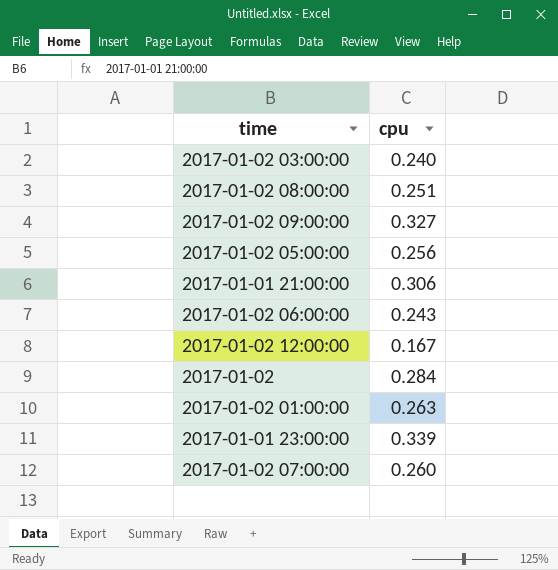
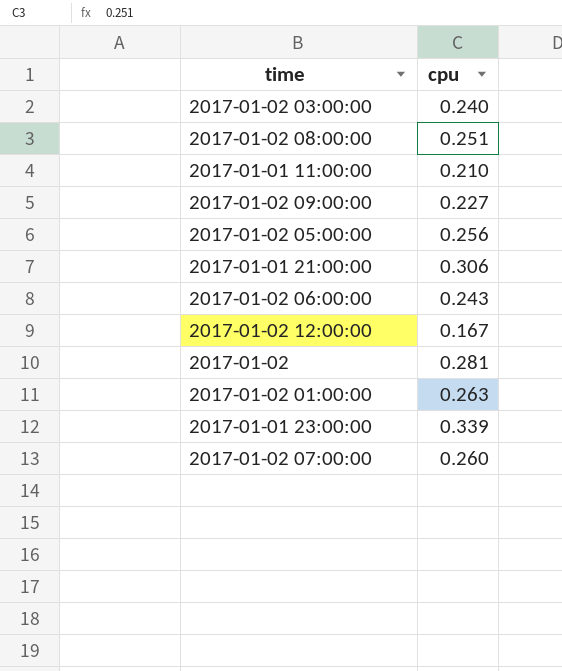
row 2017-01-01 11:00:00: none -> 0.210
2017-01-02 09:00:00 | cpu: 0.327 -> 0.227
2017-01-02 | cpu: 0.284 -> 0.281

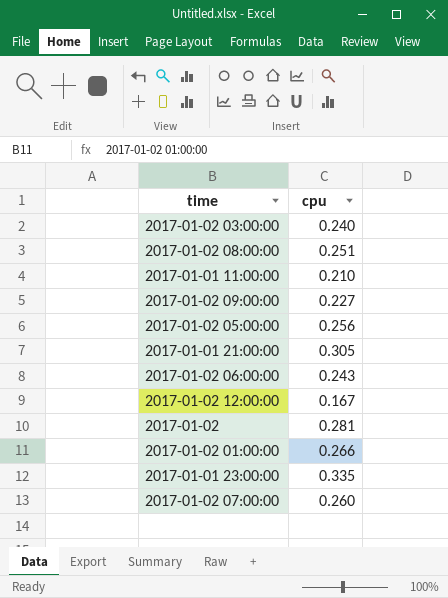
2017-01-01 21:00:00 | cpu: 0.306 -> 0.305
2017-01-02 01:00:00 | cpu: 0.263 -> 0.266
2017-01-01 23:00:00 | cpu: 0.339 -> 0.335

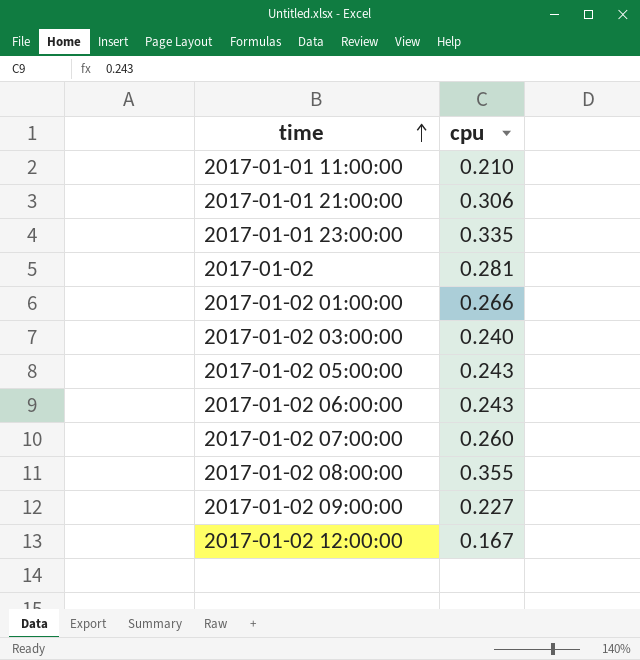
row order: none -> time ascending
2017-01-01 21:00:00 | cpu: 0.305 -> 0.306
2017-01-02 05:00:00 | cpu: 0.256 -> 0.243
2017-01-02 08:00:00 | cpu: 0.251 -> 0.355

